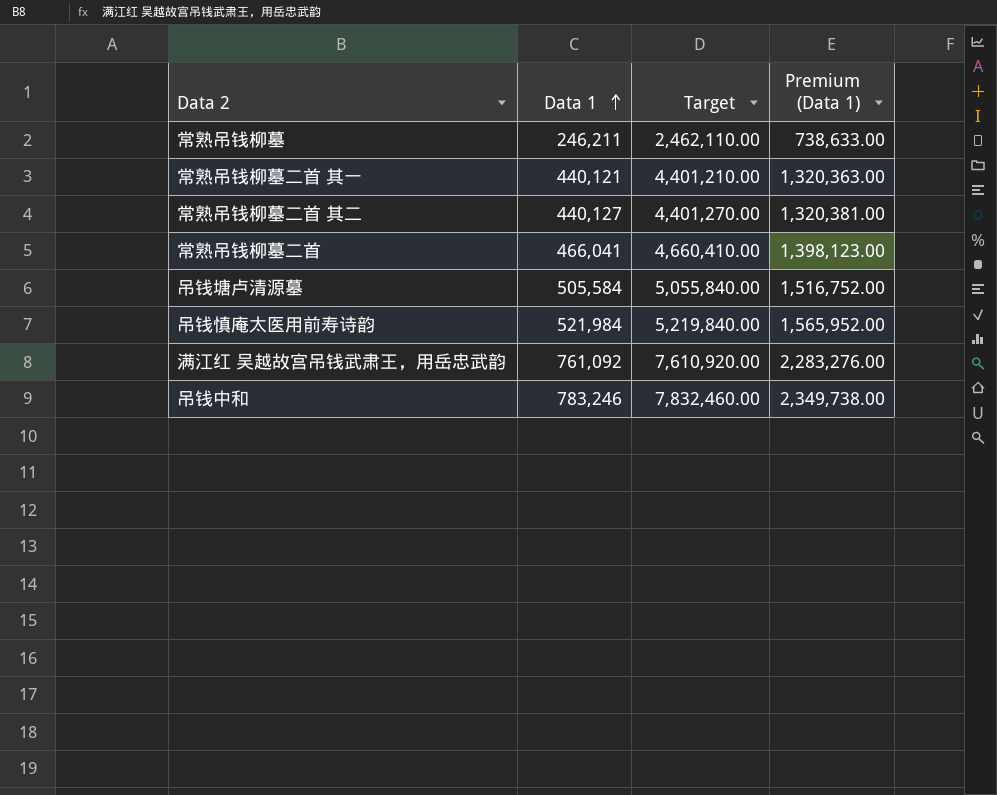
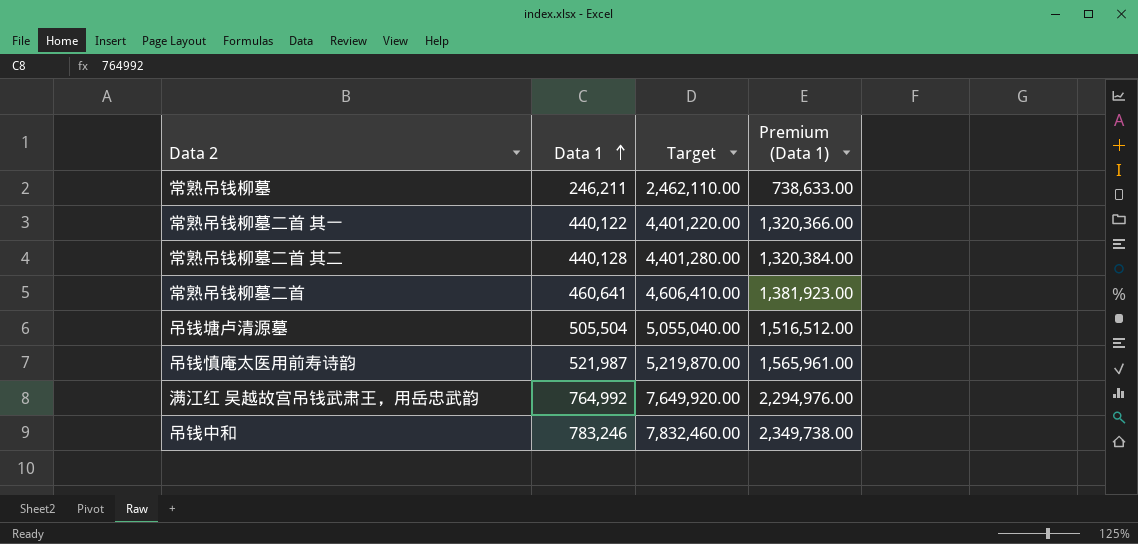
常熟吊钱柳墓二首 其一 | Data 1: 440,121 -> 440,122
常熟吊钱柳墓二首 其一 | Target: 4,401,210.00 -> 4,401,220.00
常熟吊钱柳墓二首 其一 | Premium (Data 1): 1,320,363.00 -> 1,320,366.00
常熟吊钱柳墓二首 其二 | Data 1: 440,127 -> 440,128
常熟吊钱柳墓二首 其二 | Target: 4,401,270.00 -> 4,401,280.00
常熟吊钱柳墓二首 其二 | Premium (Data 1): 1,320,381.00 -> 1,320,384.00
常熟吊钱柳墓二首 | Data 1: 466,041 -> 460,641
常熟吊钱柳墓二首 | Target: 4,660,410.00 -> 4,606,410.00
常熟吊钱柳墓二首 | Premium (Data 1): 1,398,123.00 -> 1,381,923.00
吊钱塘卢清源墓 | Data 1: 505,584 -> 505,504
吊钱塘卢清源墓 | Target: 5,055,840.00 -> 5,055,040.00
吊钱塘卢清源墓 | Premium (Data 1): 1,516,752.00 -> 1,516,512.00
吊钱慎庵太医用前寿诗韵 | Data 1: 521,984 -> 521,987
吊钱慎庵太医用前寿诗韵 | Target: 5,219,840.00 -> 5,219,870.00
吊钱慎庵太医用前寿诗韵 | Premium (Data 1): 1,565,952.00 -> 1,565,961.00
满江红 吴越故宫吊钱武肃王，用岳忠武韵 | Data 1: 761,092 -> 764,992
满江红 吴越故宫吊钱武肃王，用岳忠武韵 | Target: 7,610,920.00 -> 7,649,920.00
满江红 吴越故宫吊钱武肃王，用岳忠武韵 | Premium (Data 1): 2,283,276.00 -> 2,294,976.00

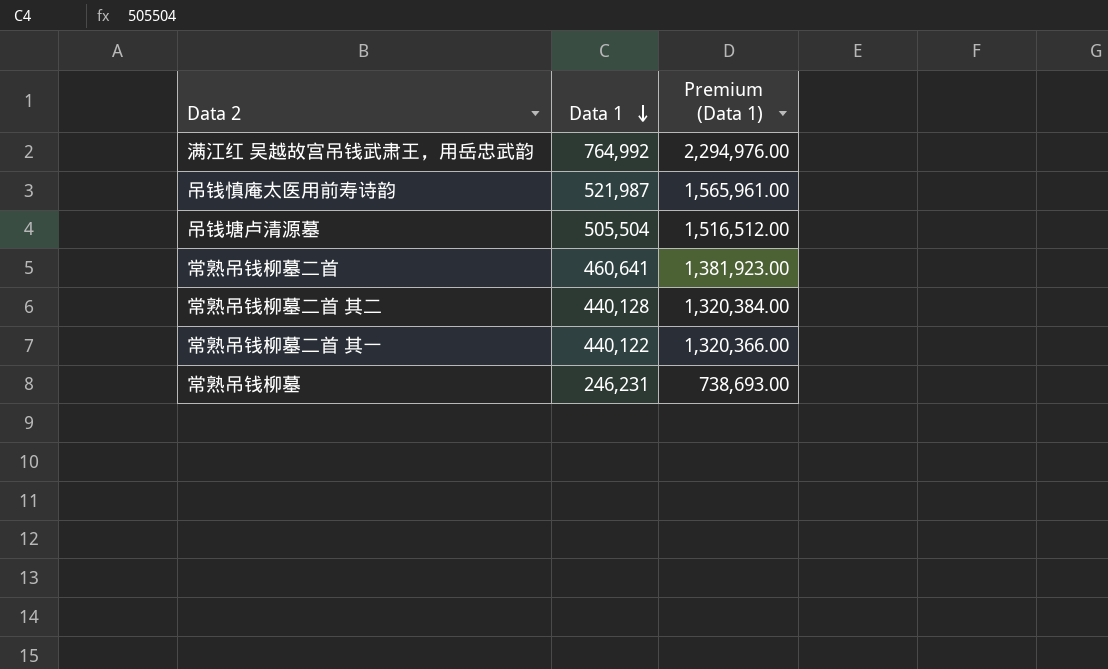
row order: Data 1 ascending -> Data 1 descending
column Target | formula: [Data 1] * 10 -> none
row 吊钱中和: 783,246 | 7,832,460.00 | 2,349,738.00 -> none
常熟吊钱柳墓 | Data 1: 246,211 -> 246,231
常熟吊钱柳墓 | Premium (Data 1): 738,633.00 -> 738,693.00

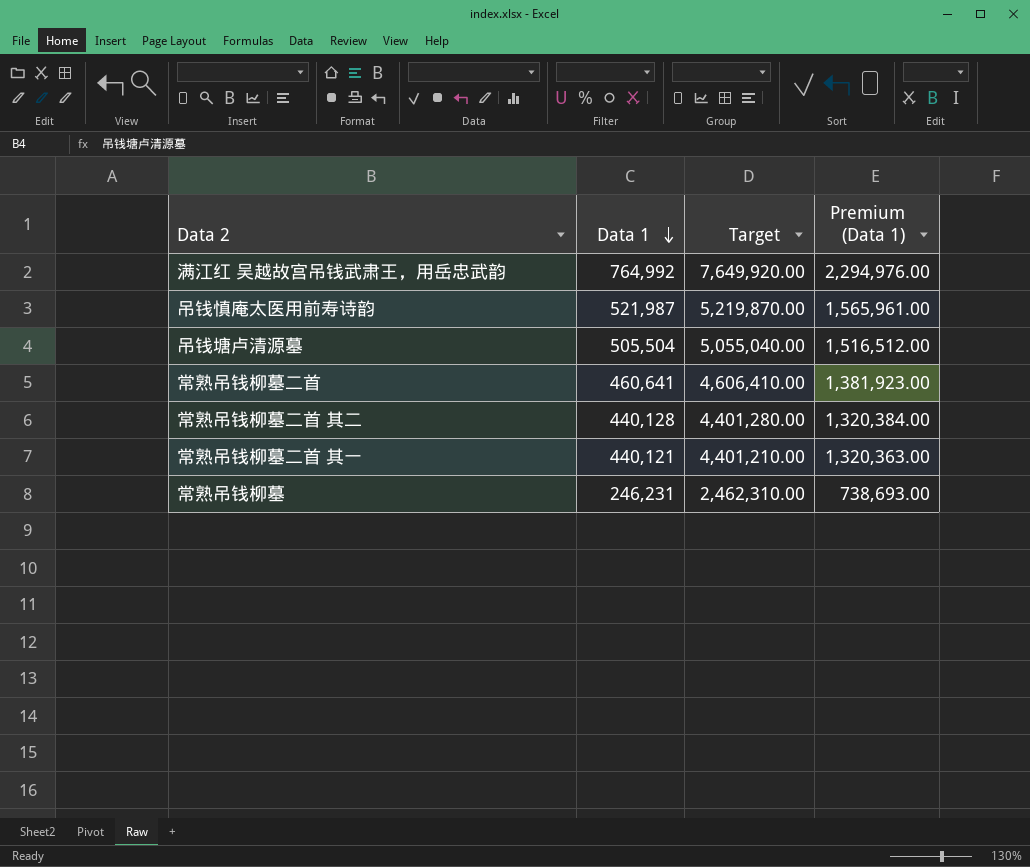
column Target | formula: none -> [Data 1] * 10
常熟吊钱柳墓二首 其一 | Data 1: 440,122 -> 440,121
常熟吊钱柳墓二首 其一 | Premium (Data 1): 1,320,366.00 -> 1,320,363.00

